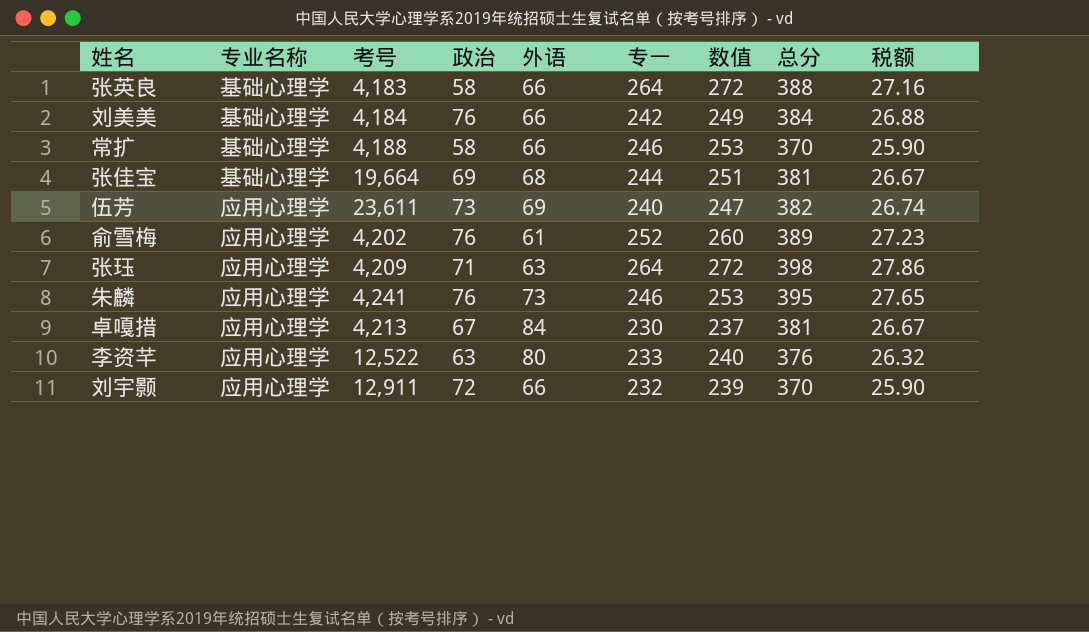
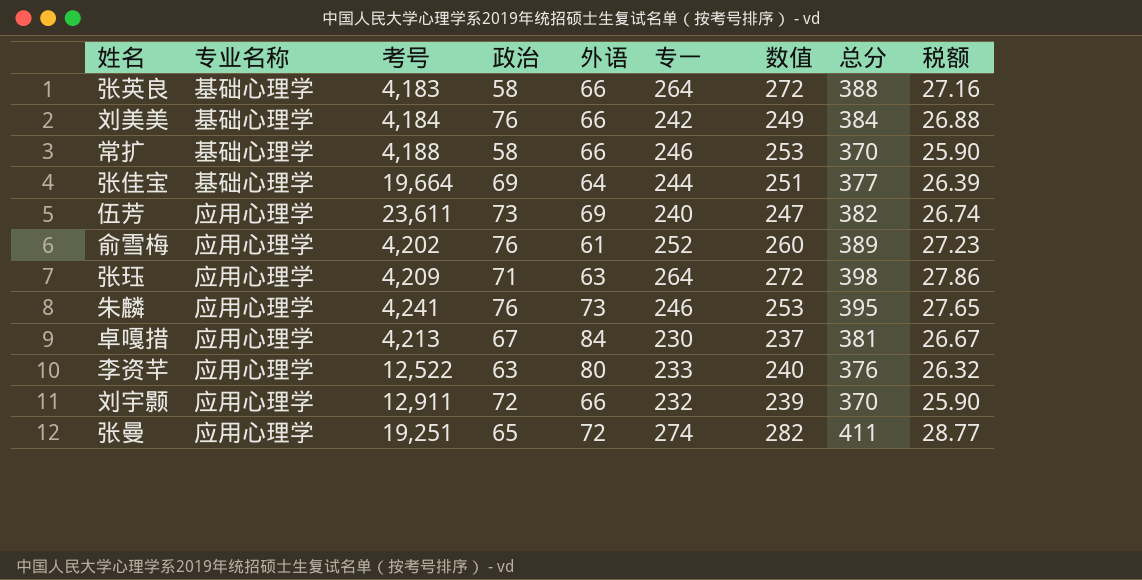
张佳宝 | 外语: 68 -> 64
张佳宝 | 总分: 381 -> 377
张佳宝 | 税额: 26.67 -> 26.39
row 张曼: none -> 应用心理学 | 19,251 | 65 | 72 | 274 | 282 | 411 | 28.77

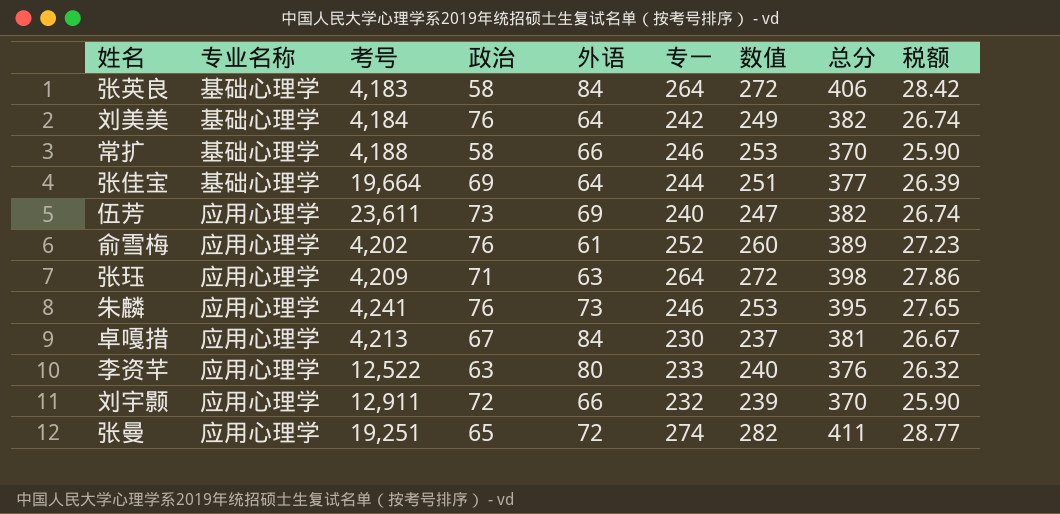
张英良 | 外语: 66 -> 84
张英良 | 总分: 388 -> 406
张英良 | 税额: 27.16 -> 28.42
刘美美 | 外语: 66 -> 64
刘美美 | 总分: 384 -> 382
刘美美 | 税额: 26.88 -> 26.74

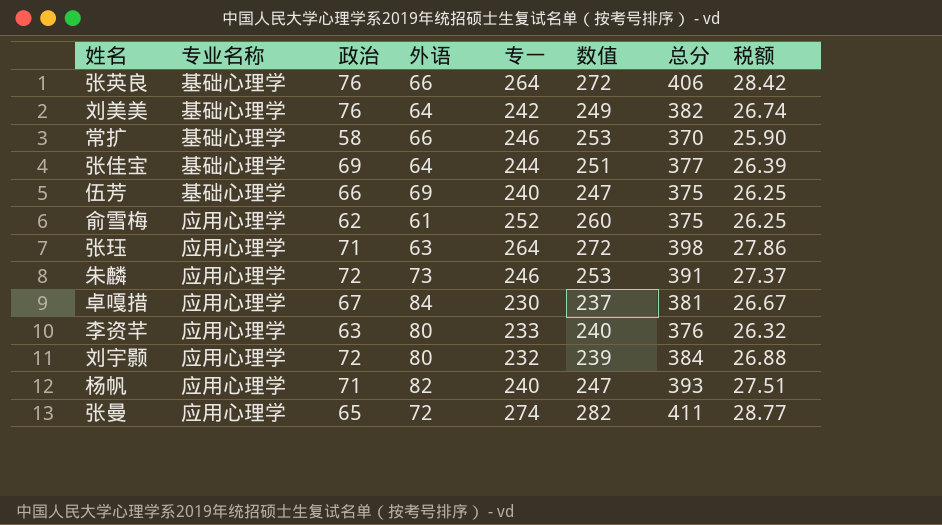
column 考号 | position: 3 -> none
张英良 | 政治: 58 -> 76
张英良 | 外语: 84 -> 66
伍芳 | 专业名称: 应用心理学 -> 基础心理学
伍芳 | 政治: 73 -> 66
伍芳 | 总分: 382 -> 375
伍芳 | 税额: 26.74 -> 26.25
俞雪梅 | 政治: 76 -> 62
俞雪梅 | 总分: 389 -> 375
俞雪梅 | 税额: 27.23 -> 26.25
朱麟 | 政治: 76 -> 72
朱麟 | 总分: 395 -> 391
朱麟 | 税额: 27.65 -> 27.37
刘宇颢 | 外语: 66 -> 80
刘宇颢 | 总分: 370 -> 384
刘宇颢 | 税额: 25.90 -> 26.88
row 杨帆: none -> 应用心理学 | 71 | 82 | 240 | 247 | 393 | 27.51

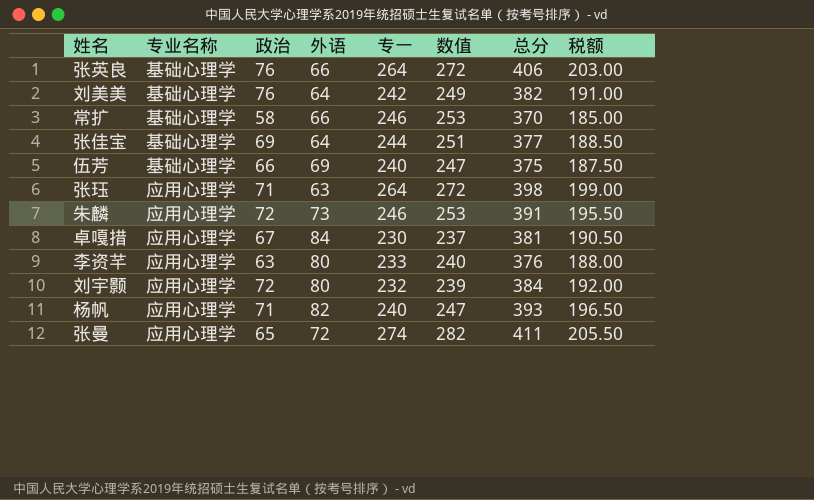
column 税额 | formula: [总分] * 0.07 -> [总分] * 0.5
row 俞雪梅: 应用心理学 | 62 | 61 | 252 | 260 | 375 | 26.25 -> none

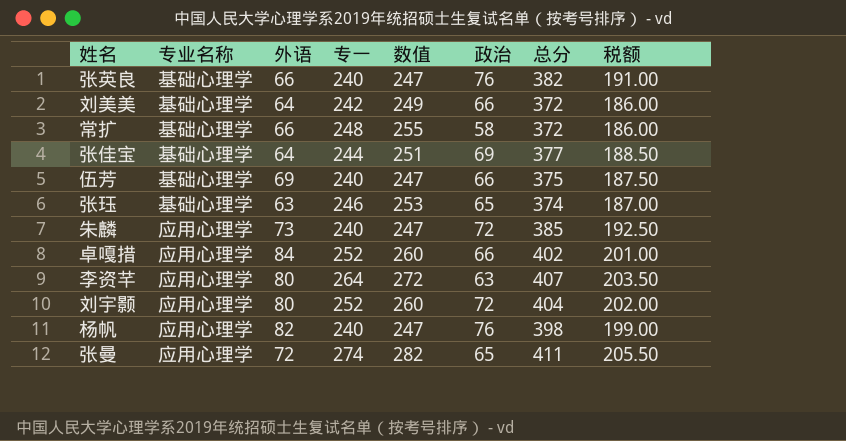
column 政治 | position: 3 -> 6
张英良 | 专一: 264 -> 240
张英良 | 数值: 272 -> 247
张英良 | 总分: 406 -> 382
张英良 | 税额: 203.00 -> 191.00
刘美美 | 政治: 76 -> 66
刘美美 | 总分: 382 -> 372
刘美美 | 税额: 191.00 -> 186.00
常扩 | 专一: 246 -> 248
常扩 | 数值: 253 -> 255
常扩 | 总分: 370 -> 372
常扩 | 税额: 185.00 -> 186.00
张珏 | 专业名称: 应用心理学 -> 基础心理学
张珏 | 专一: 264 -> 246
张珏 | 数值: 272 -> 253
张珏 | 政治: 71 -> 65
张珏 | 总分: 398 -> 374
张珏 | 税额: 199.00 -> 187.00
朱麟 | 专一: 246 -> 240
朱麟 | 数值: 253 -> 247
朱麟 | 总分: 391 -> 385
朱麟 | 税额: 195.50 -> 192.50
卓嘎措 | 专一: 230 -> 252
卓嘎措 | 数值: 237 -> 260
卓嘎措 | 政治: 67 -> 66
卓嘎措 | 总分: 381 -> 402
卓嘎措 | 税额: 190.50 -> 201.00
李资芊 | 专一: 233 -> 264
李资芊 | 数值: 240 -> 272
李资芊 | 总分: 376 -> 407
李资芊 | 税额: 188.00 -> 203.50
刘宇颢 | 专一: 232 -> 252
刘宇颢 | 数值: 239 -> 260
刘宇颢 | 总分: 384 -> 404
刘宇颢 | 税额: 192.00 -> 202.00
杨帆 | 政治: 71 -> 76
杨帆 | 总分: 393 -> 398
杨帆 | 税额: 196.50 -> 199.00

